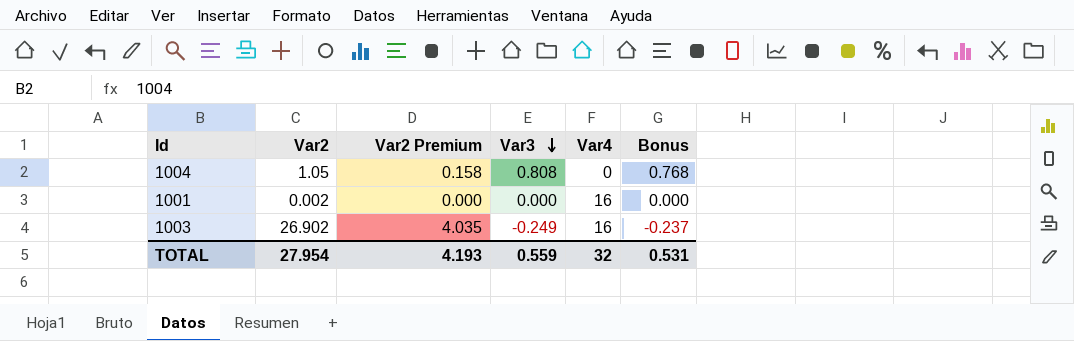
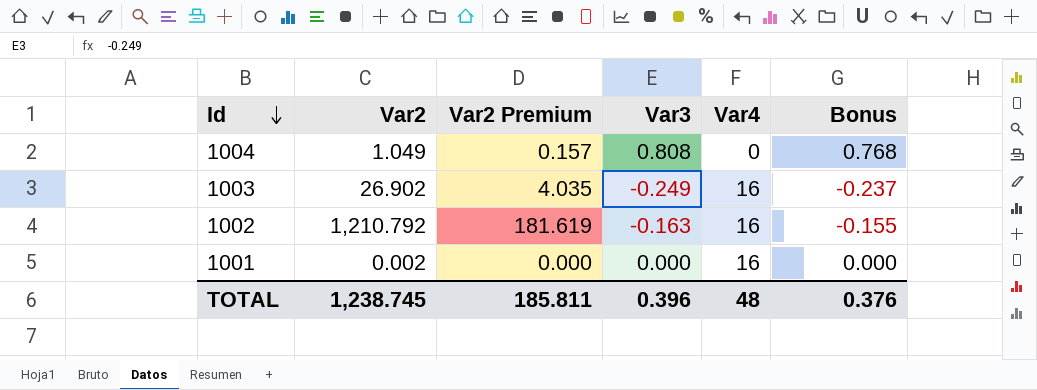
row order: Var3 descending -> Id descending
1004 | Var2: 1.05 -> 1.049
1004 | Var2 Premium: 0.158 -> 0.157
row 1002: none -> 1,210.792 | 181.619 | -0.163 | 16 | -0.155
TOTAL | Var2: 27.954 -> 1,238.745
TOTAL | Var2 Premium: 4.193 -> 185.811
TOTAL | Var3: 0.559 -> 0.396
TOTAL | Var4: 32 -> 48
TOTAL | Bonus: 0.531 -> 0.376

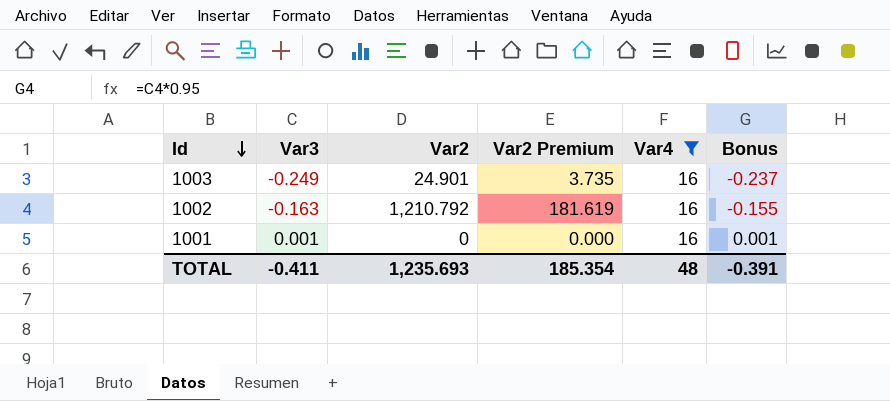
filter: none -> Var4 = 16
column Var3 | position: 4 -> 2
1003 | Var2: 26.902 -> 24.901
1003 | Var2 Premium: 4.035 -> 3.735
1001 | Var3: 0.000 -> 0.001
1001 | Var2: 0.002 -> 0
1001 | Bonus: 0.000 -> 0.001
TOTAL | Var3: 0.396 -> -0.411
TOTAL | Var2: 1,238.745 -> 1,235.693
TOTAL | Var2 Premium: 185.811 -> 185.354
TOTAL | Bonus: 0.376 -> -0.391

